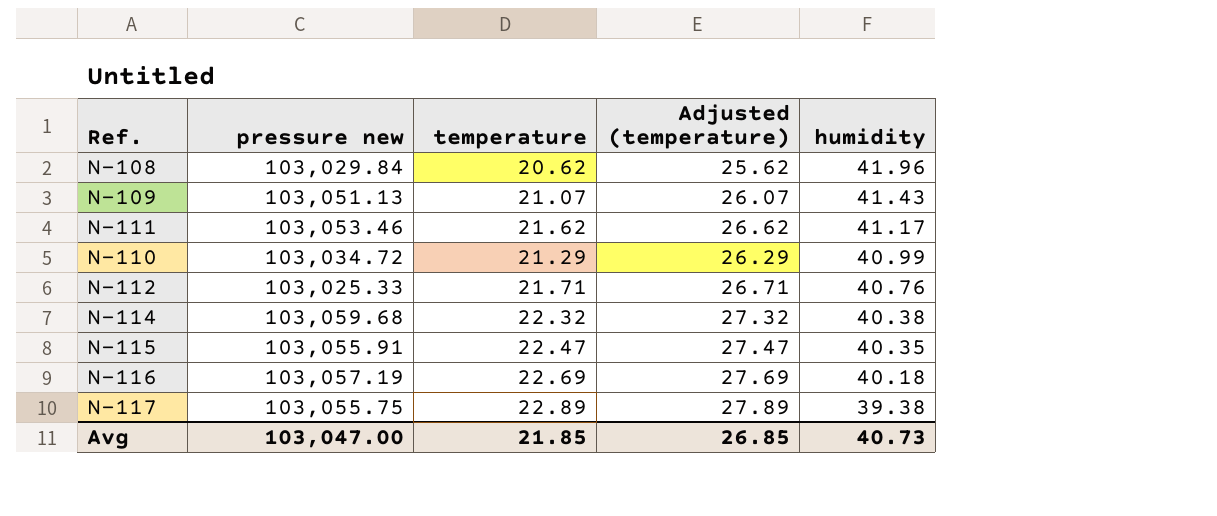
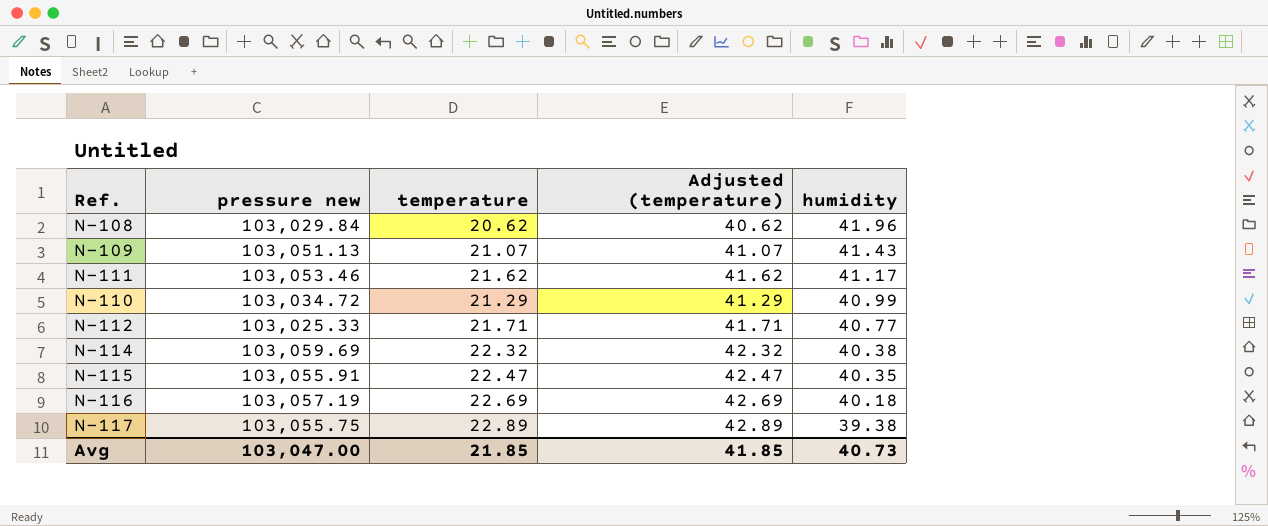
column Adjusted (temperature) | formula: [temperature] + 5 -> [temperature] + 20
N-112 | humidity: 40.76 -> 40.77
N-114 | pressure new: 103,059.68 -> 103,059.69
Avg | Adjusted (temperature): 26.85 -> 41.85

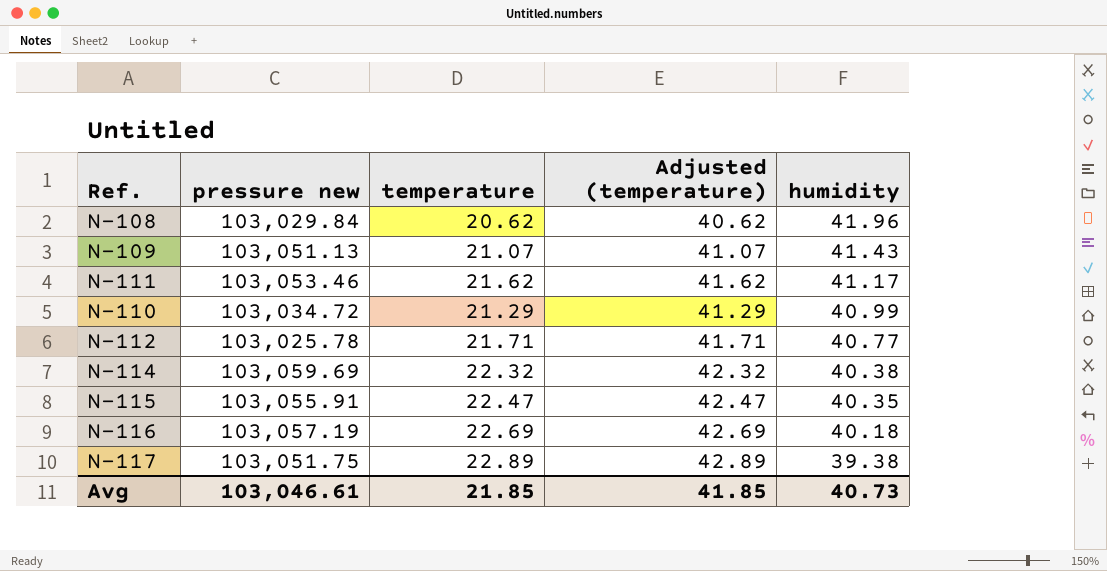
N-112 | pressure new: 103,025.33 -> 103,025.78
N-117 | pressure new: 103,055.75 -> 103,051.75
Avg | pressure new: 103,047.00 -> 103,046.61

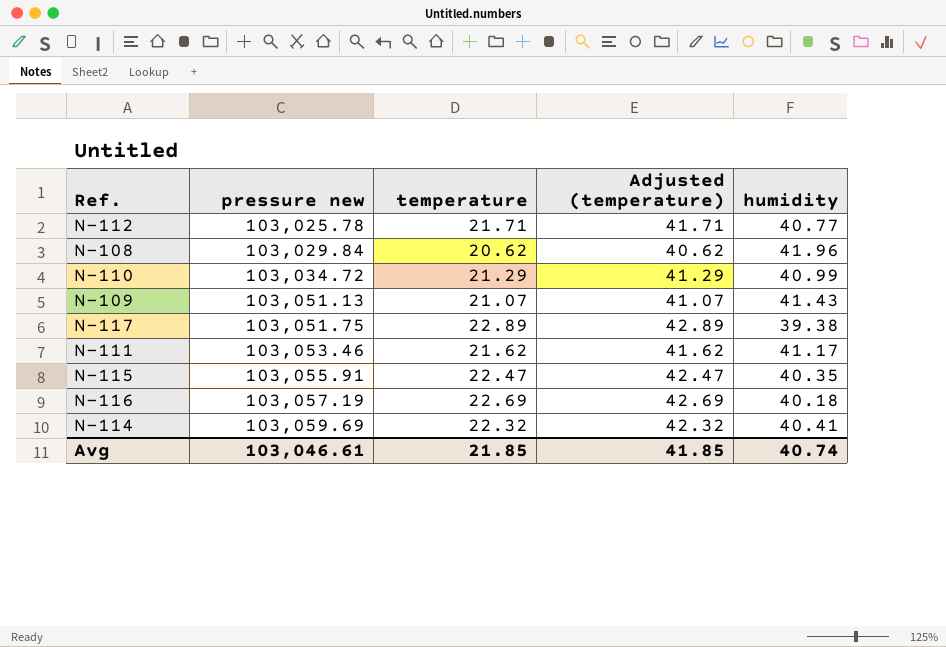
row order: humidity descending -> pressure new ascending
N-114 | humidity: 40.38 -> 40.41
Avg | humidity: 40.73 -> 40.74

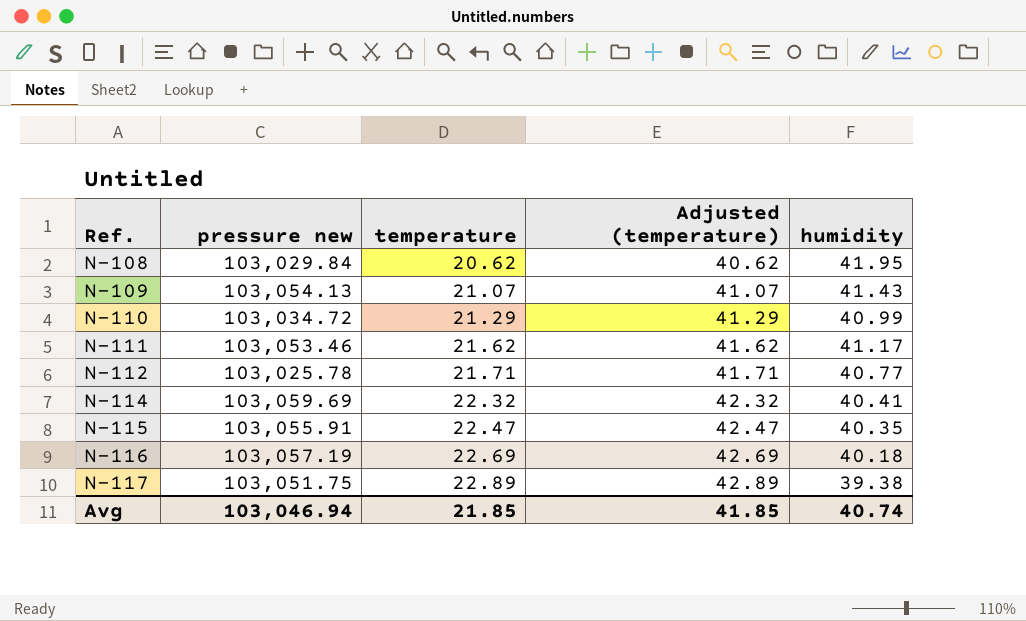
row order: pressure new ascending -> Ref. ascending
N-108 | humidity: 41.96 -> 41.95
N-109 | pressure new: 103,051.13 -> 103,054.13
Avg | pressure new: 103,046.61 -> 103,046.94

